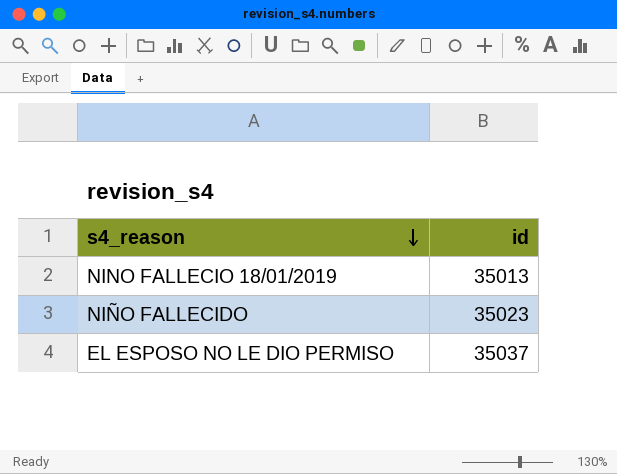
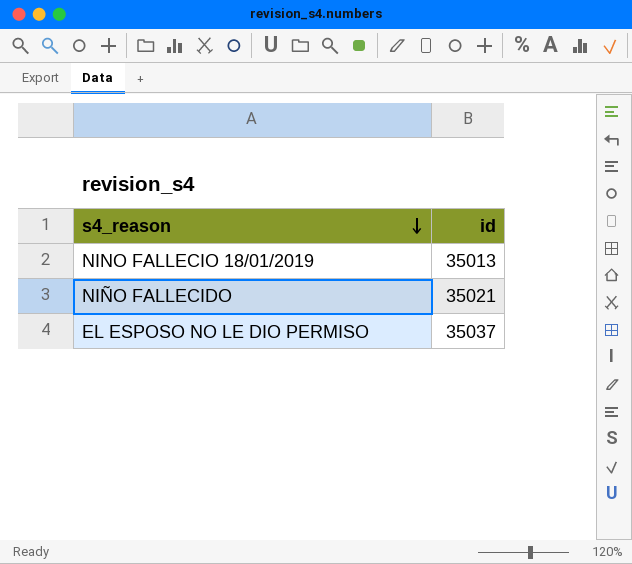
NIÑO FALLECIDO | id: 35023 -> 35021

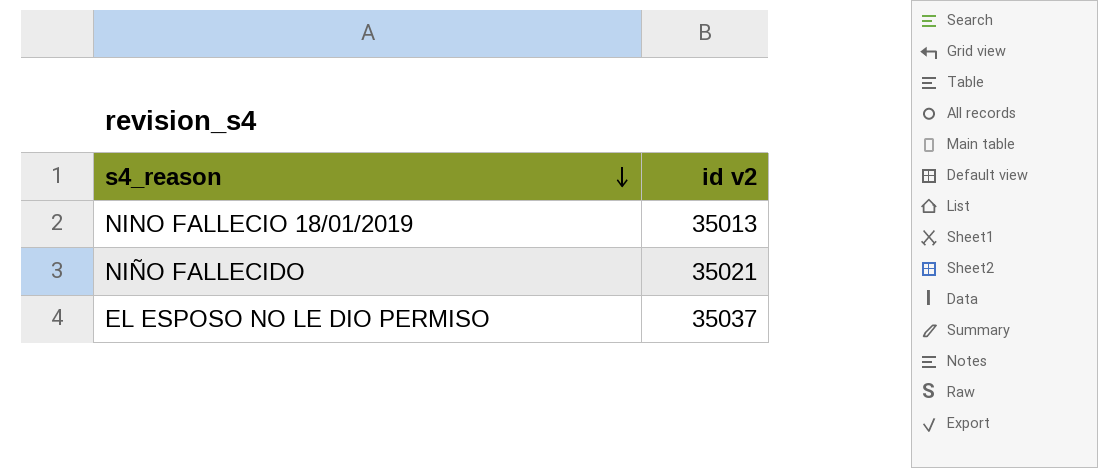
column name: id -> id v2

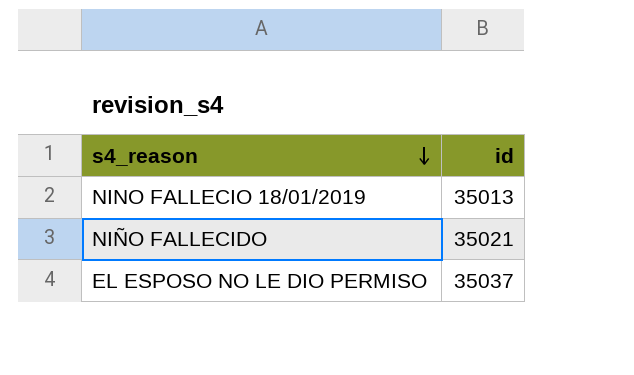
column name: id v2 -> id

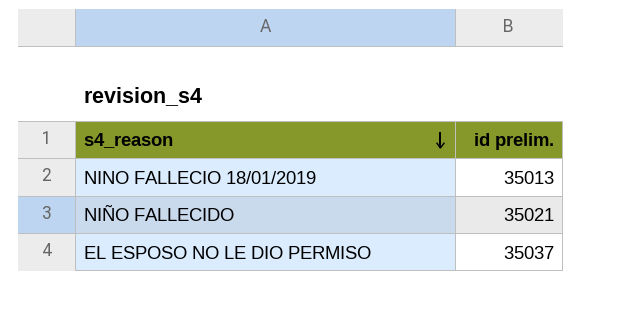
column name: id -> id prelim.

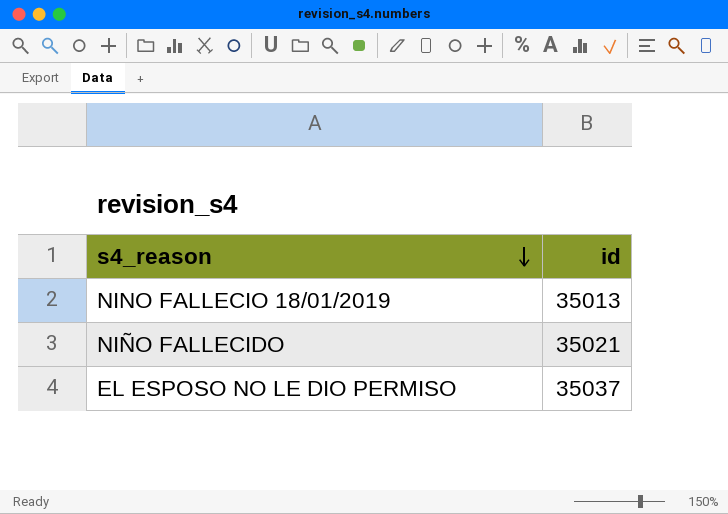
column name: id prelim. -> id

